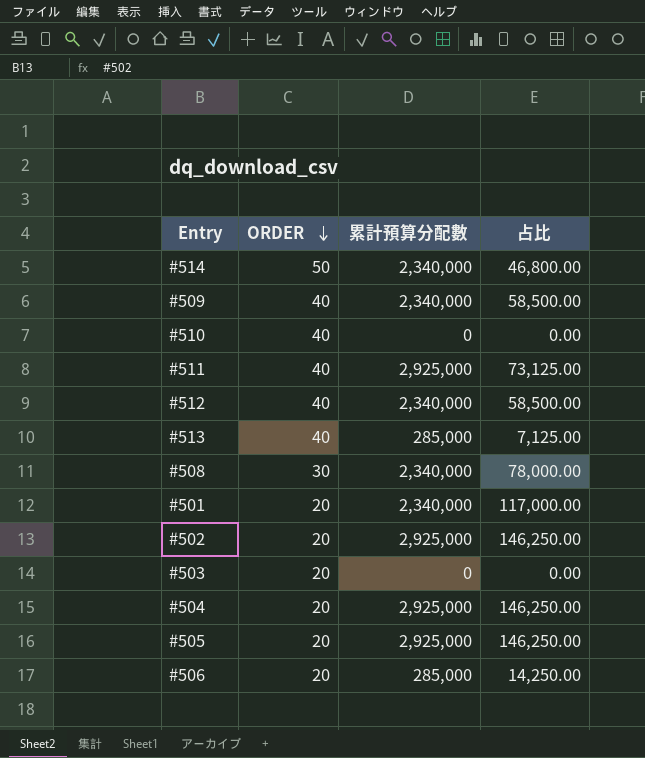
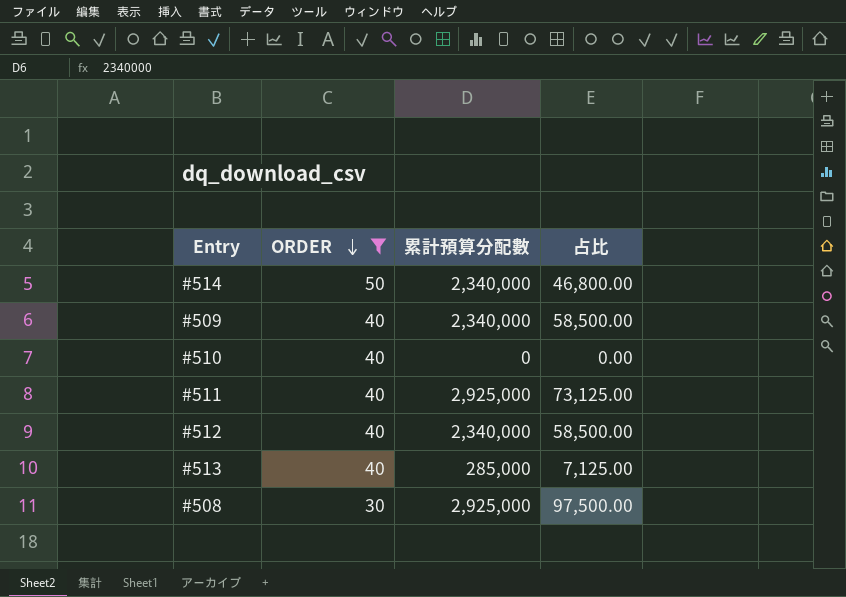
filter: none -> ORDER != 20
#508 | 累計預算分配數: 2,340,000 -> 2,925,000
#508 | 占比: 78,000.00 -> 97,500.00

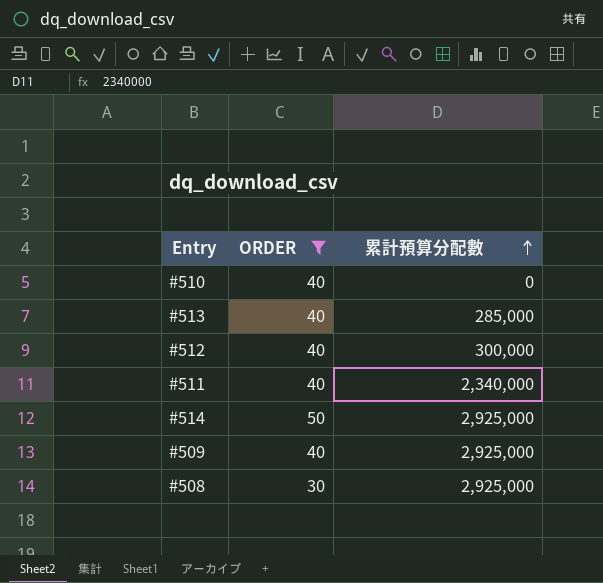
row order: ORDER descending -> 累計預算分配數 ascending
column 占比 | formula: [累計預算分配數] / [ORDER] -> none
#512 | 累計預算分配數: 2,340,000 -> 300,000
#511 | 累計預算分配數: 2,925,000 -> 2,340,000
#514 | 累計預算分配數: 2,340,000 -> 2,925,000
#509 | 累計預算分配數: 2,340,000 -> 2,925,000

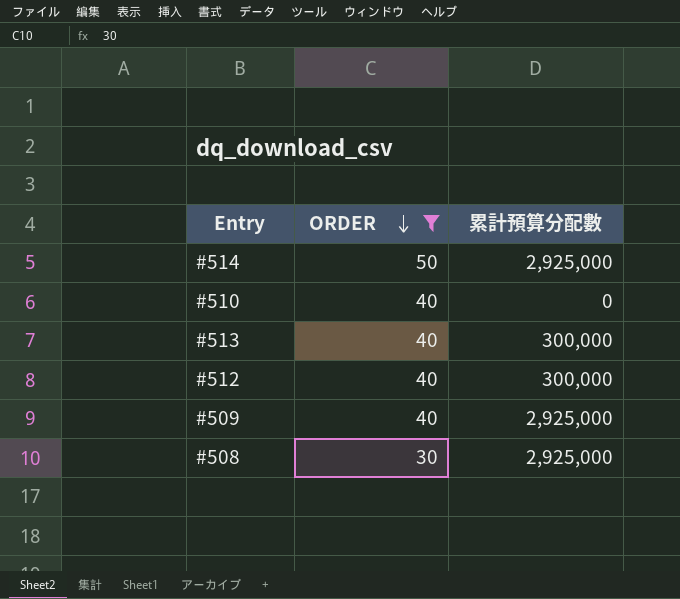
row order: 累計預算分配數 ascending -> ORDER descending
row #511: 40 | 2,340,000 -> none
#513 | 累計預算分配數: 285,000 -> 300,000

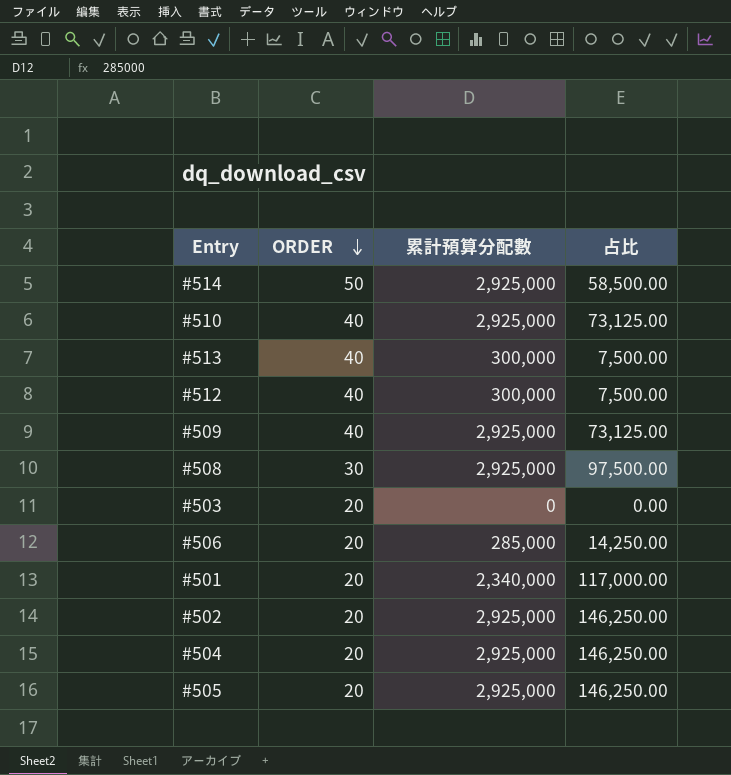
filter: ORDER != 20 -> none
column 占比 | formula: none -> [累計預算分配數] / [ORDER]
#510 | 累計預算分配數: 0 -> 2,925,000

